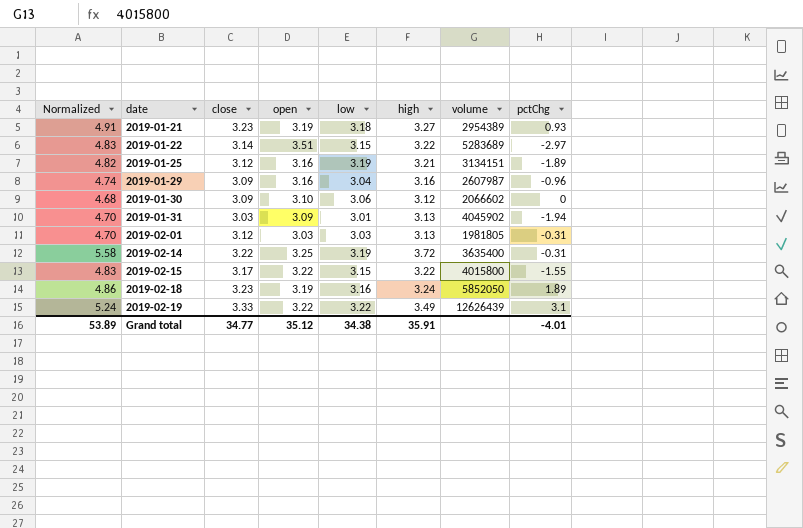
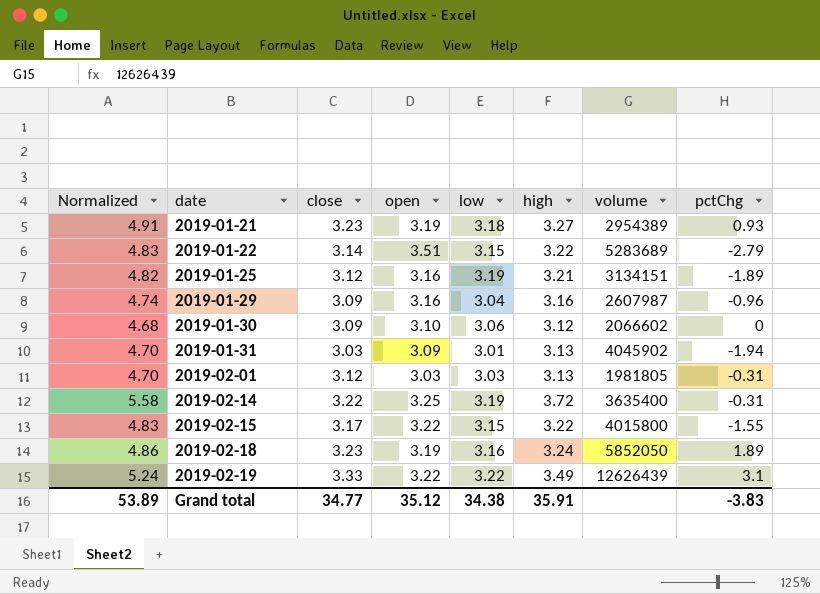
2019-01-22 | pctChg: -2.97 -> -2.79
Grand total | pctChg: -4.01 -> -3.83

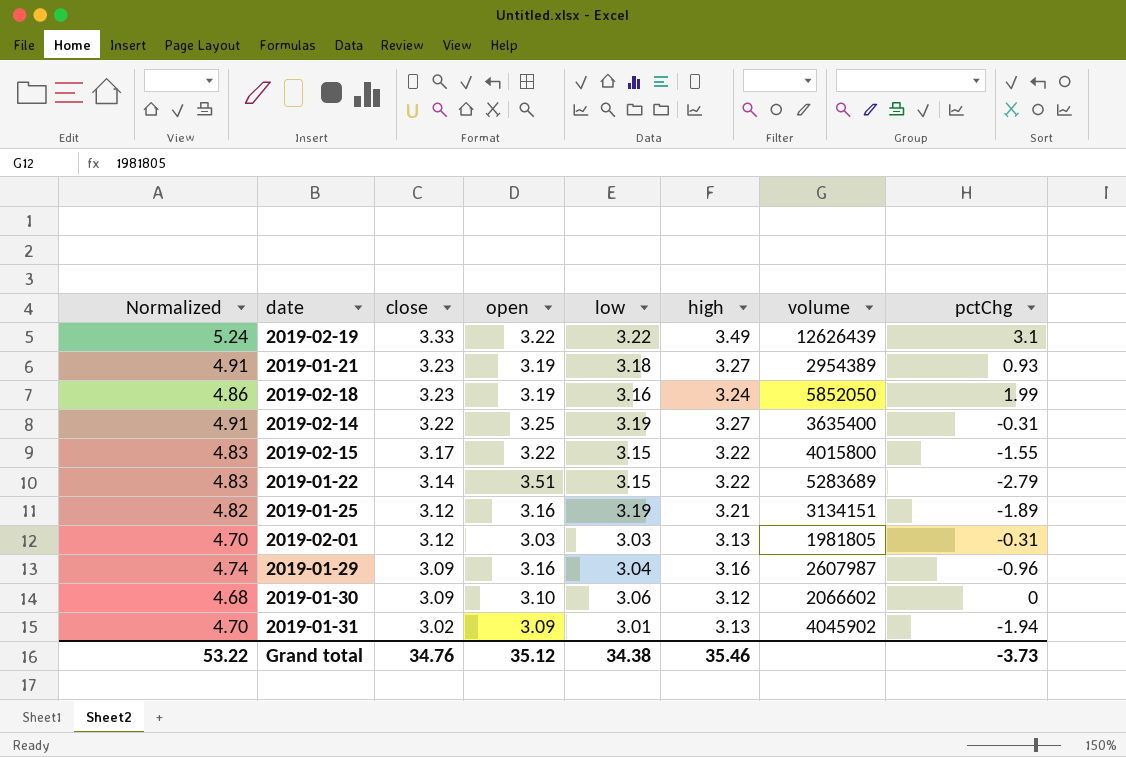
row order: date ascending -> close descending
2019-02-18 | pctChg: 1.89 -> 1.99
2019-02-14 | Normalized: 5.58 -> 4.91
2019-02-14 | high: 3.72 -> 3.27
2019-01-31 | close: 3.03 -> 3.02
Grand total | Normalized: 53.89 -> 53.22
Grand total | close: 34.77 -> 34.76
Grand total | high: 35.91 -> 35.46
Grand total | pctChg: -3.83 -> -3.73

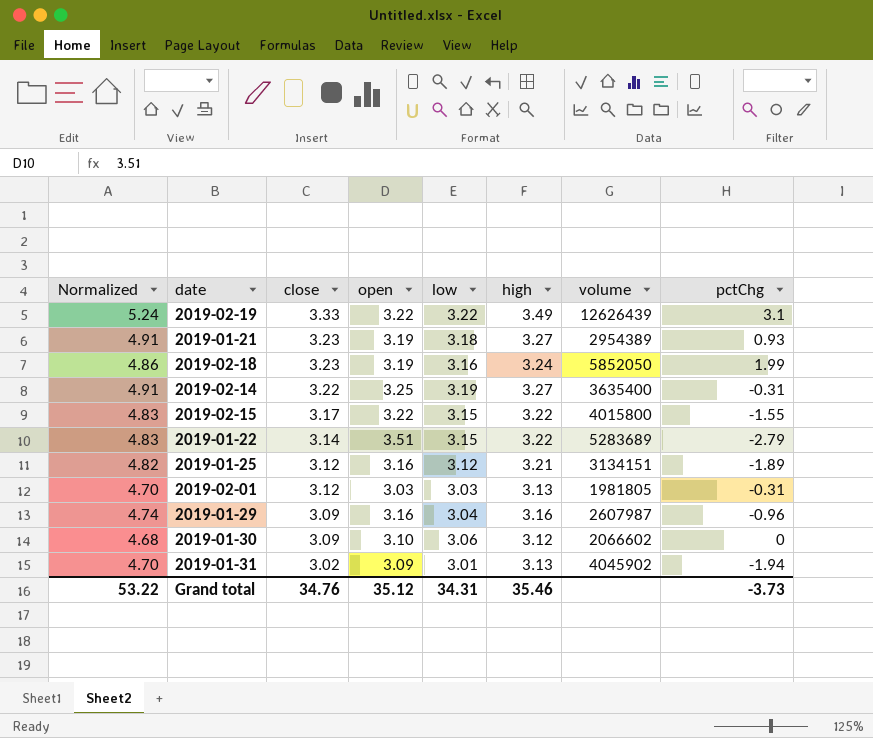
2019-01-25 | low: 3.19 -> 3.12
Grand total | low: 34.38 -> 34.31

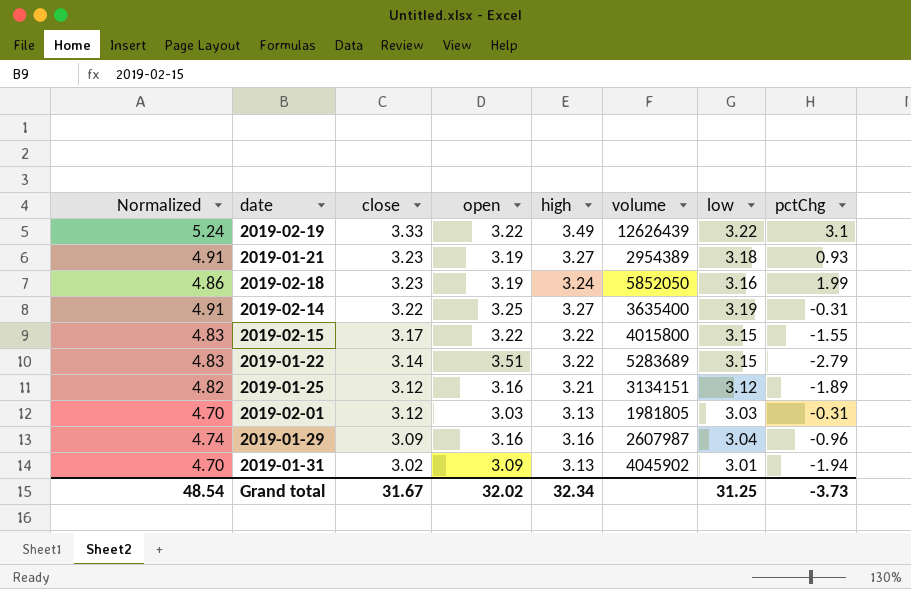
column low | position: 5 -> 7
row 2019-01-30: 4.68 | 3.09 | 3.10 | 3.06 | 3.12 | 2066602 | 0 -> none
Grand total | Normalized: 53.22 -> 48.54
Grand total | close: 34.76 -> 31.67
Grand total | open: 35.12 -> 32.02
Grand total | high: 35.46 -> 32.34
Grand total | low: 34.31 -> 31.25

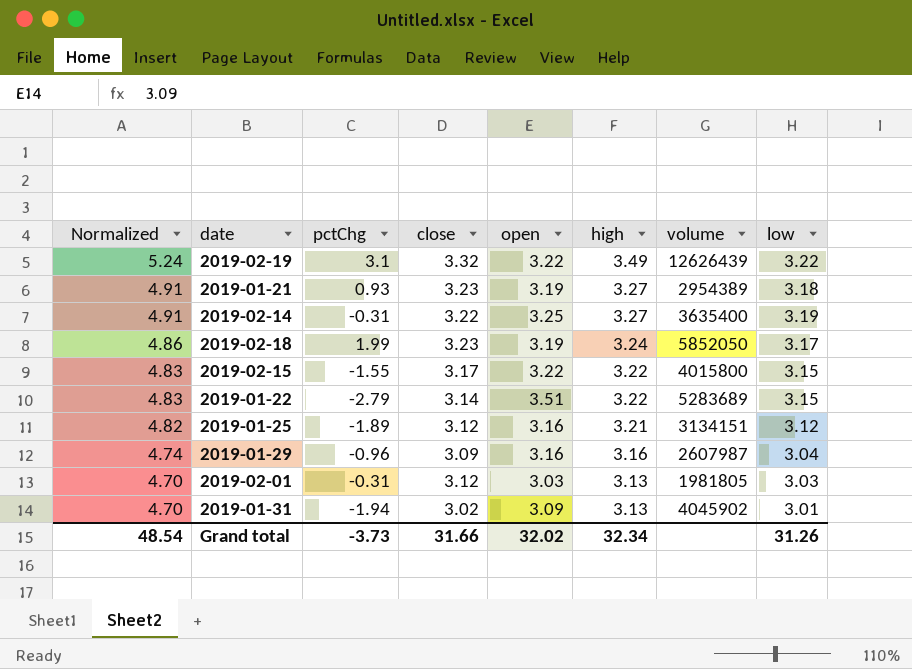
row order: close descending -> Normalized descending
column pctChg | position: 8 -> 3
2019-02-19 | close: 3.33 -> 3.32
2019-02-18 | low: 3.16 -> 3.17
Grand total | close: 31.67 -> 31.66
Grand total | low: 31.25 -> 31.26

